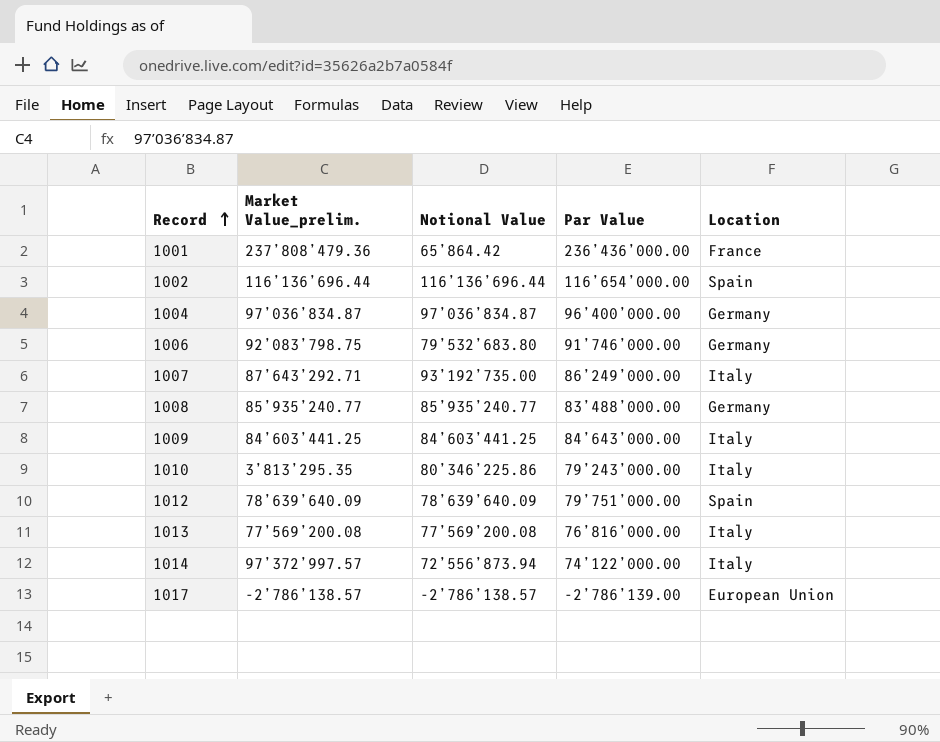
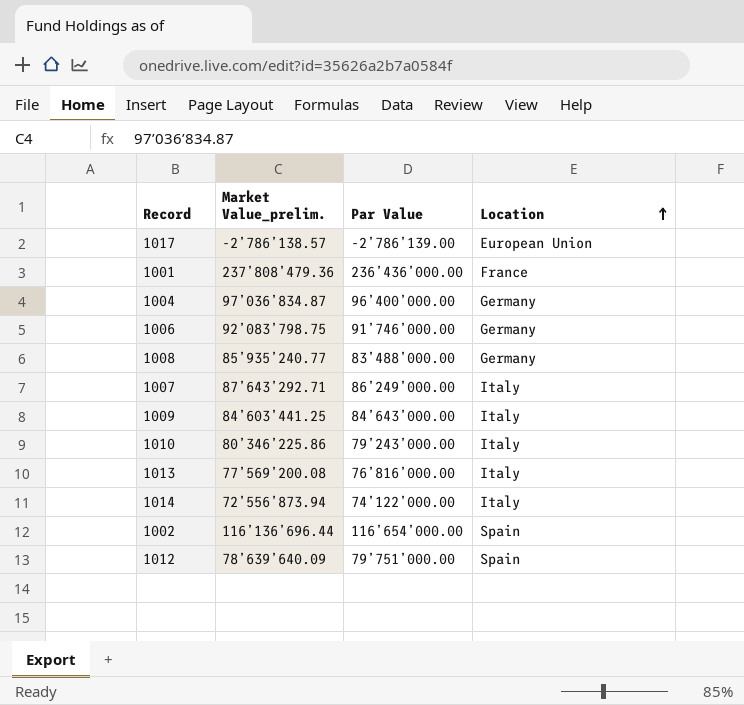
row order: Record ascending -> Location ascending
column Notional Value | position: 3 -> none
1010 | Market Value_prelim.: 3’813’295.35 -> 80’346’225.86
1014 | Market Value_prelim.: 97’372’997.57 -> 72’556’873.94

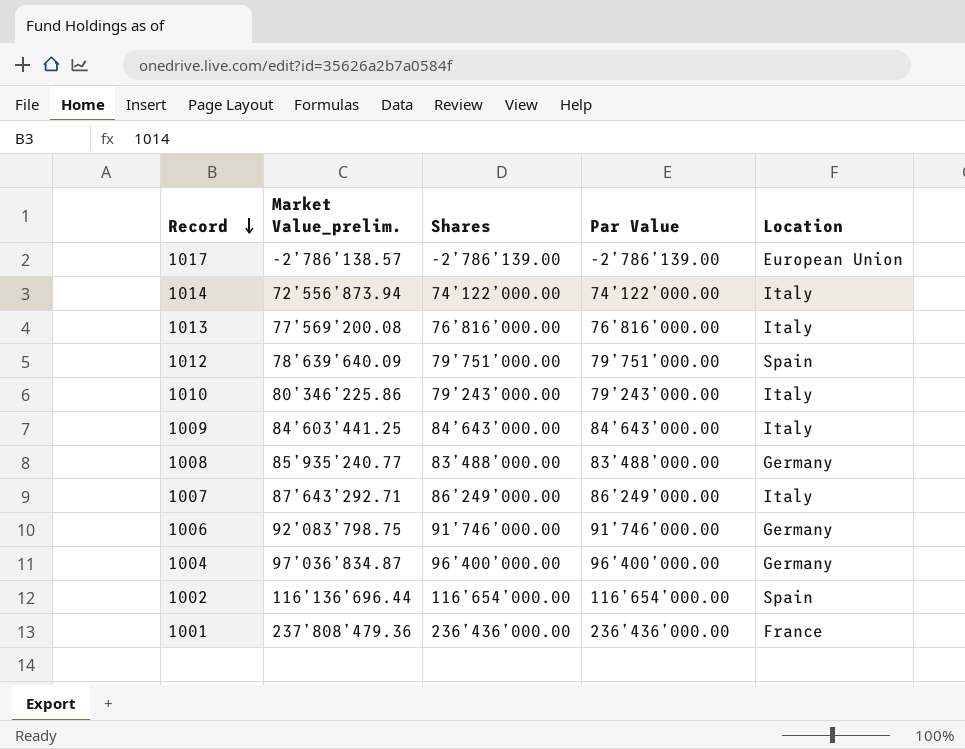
row order: Location ascending -> Record descending
column Shares | position: none -> 3

